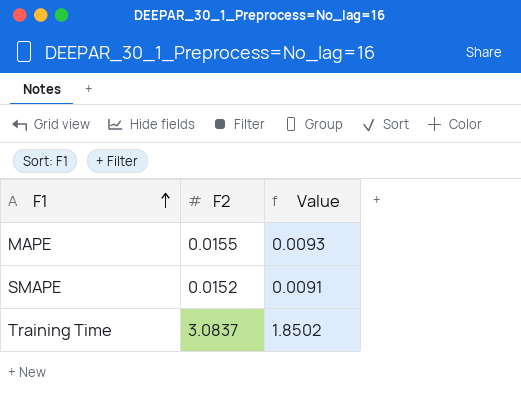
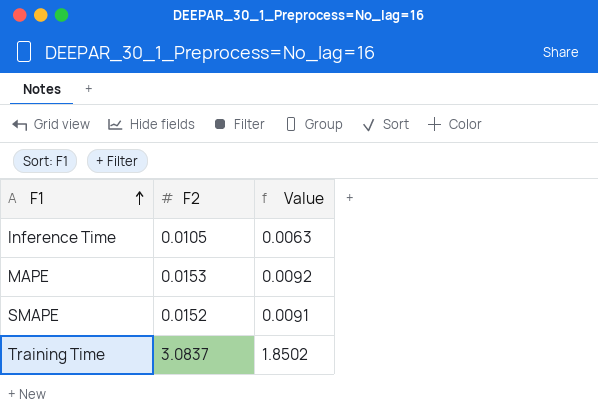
row Inference Time: none -> 0.0105 | 0.0063
MAPE | F2: 0.0155 -> 0.0153
MAPE | Value: 0.0093 -> 0.0092

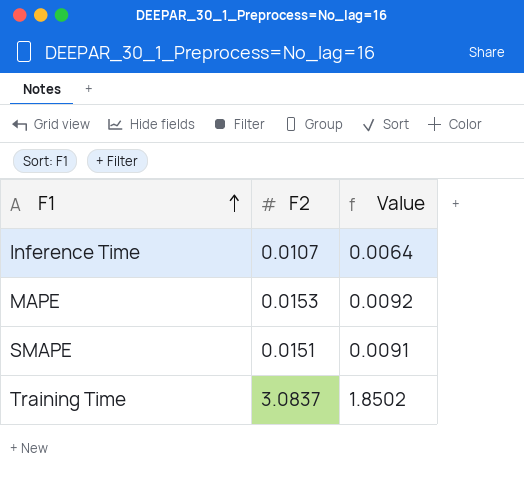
Inference Time | F2: 0.0105 -> 0.0107
Inference Time | Value: 0.0063 -> 0.0064
SMAPE | F2: 0.0152 -> 0.0151

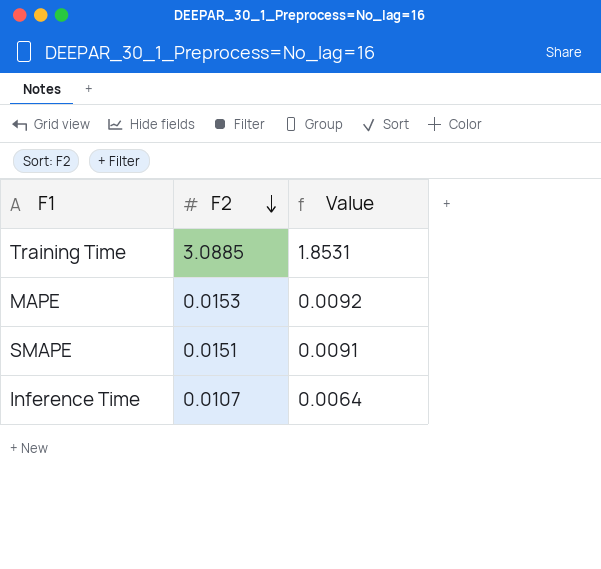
row order: F1 ascending -> F2 descending
Training Time | F2: 3.0837 -> 3.0885
Training Time | Value: 1.8502 -> 1.8531

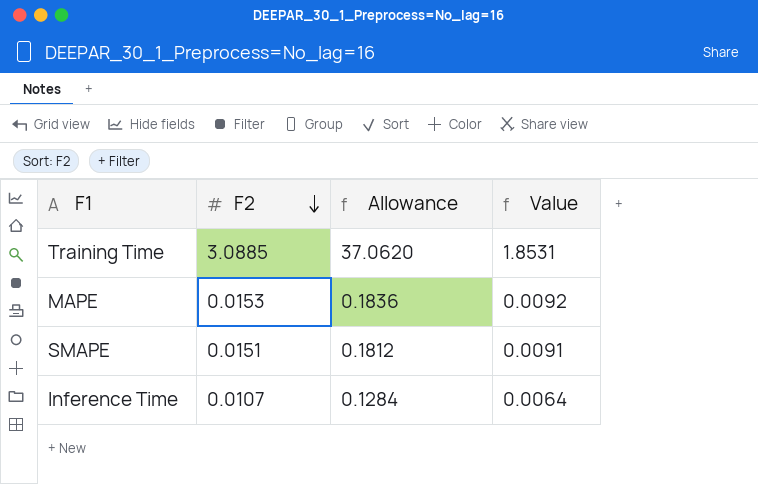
column Allowance | formula: none -> [F2] * 12

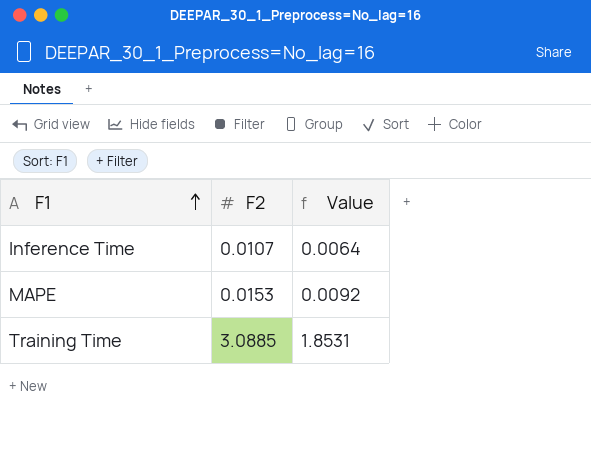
row order: F2 descending -> F1 ascending
column Allowance | formula: [F2] * 12 -> none
row SMAPE: 0.0151 | 0.1812 | 0.0091 -> none

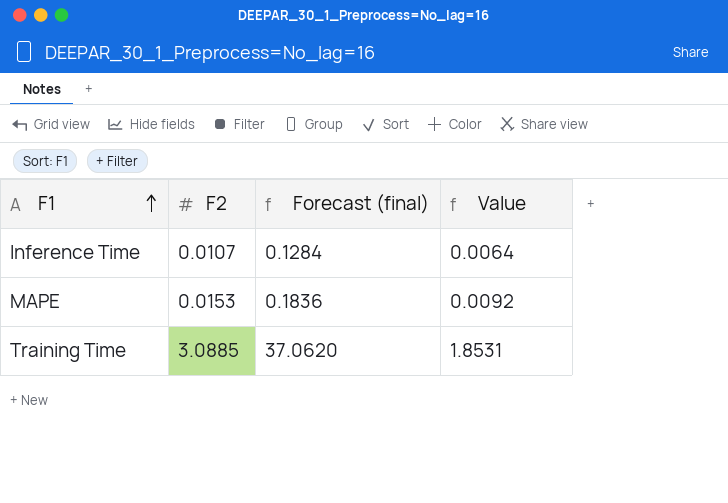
column Forecast (final) | formula: none -> [F2] * 12

